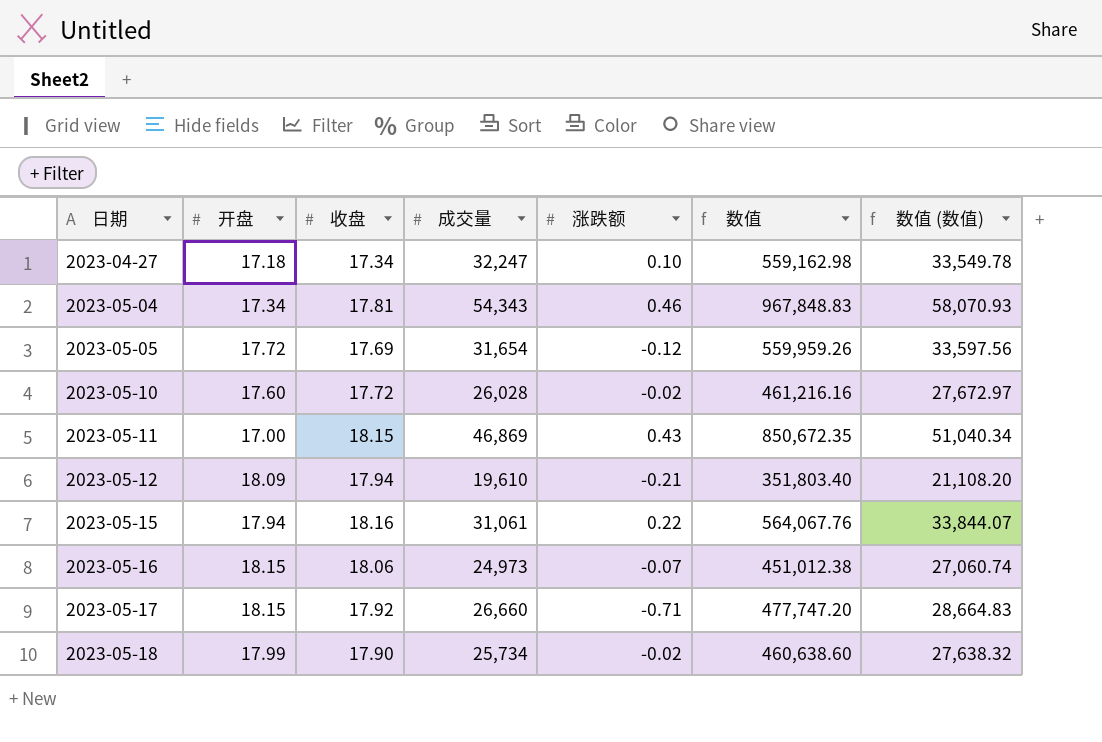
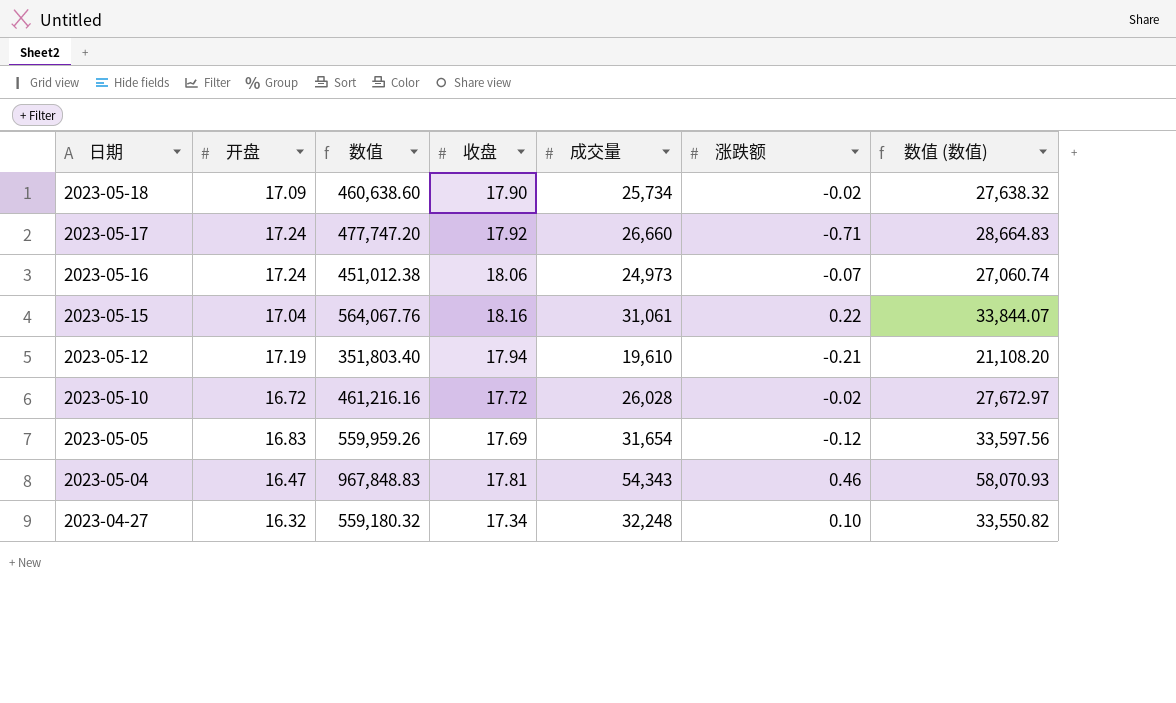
row order: 日期 ascending -> 日期 descending
column 数值 | position: 6 -> 3
row 2023-05-11: 17.00 | 18.15 | 46,869 | 0.43 | 850,672.35 | 51,040.34 -> none
2023-05-18 | 开盘: 17.99 -> 17.09
2023-05-17 | 开盘: 18.15 -> 17.24
2023-05-16 | 开盘: 18.15 -> 17.24
2023-05-15 | 开盘: 17.94 -> 17.04
2023-05-12 | 开盘: 18.09 -> 17.19
2023-05-10 | 开盘: 17.60 -> 16.72
2023-05-05 | 开盘: 17.72 -> 16.83
2023-05-04 | 开盘: 17.34 -> 16.47
2023-04-27 | 开盘: 17.18 -> 16.32
2023-04-27 | 数值: 559,162.98 -> 559,180.32
2023-04-27 | 成交量: 32,247 -> 32,248
2023-04-27 | 数值 (数值): 33,549.78 -> 33,550.82

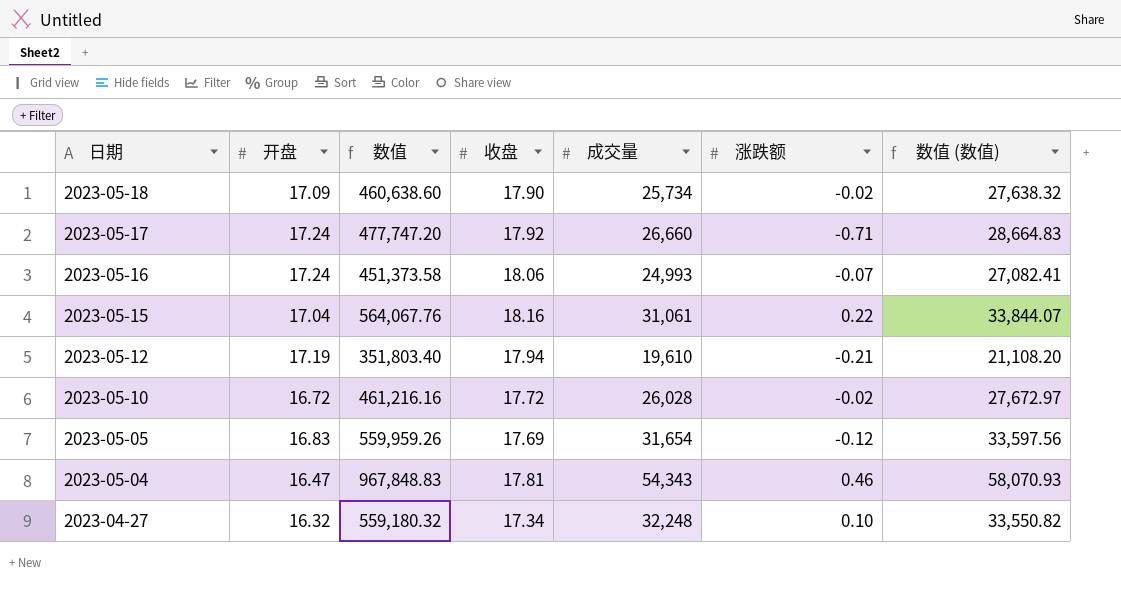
2023-05-16 | 数值: 451,012.38 -> 451,373.58
2023-05-16 | 成交量: 24,973 -> 24,993
2023-05-16 | 数值 (数值): 27,060.74 -> 27,082.41

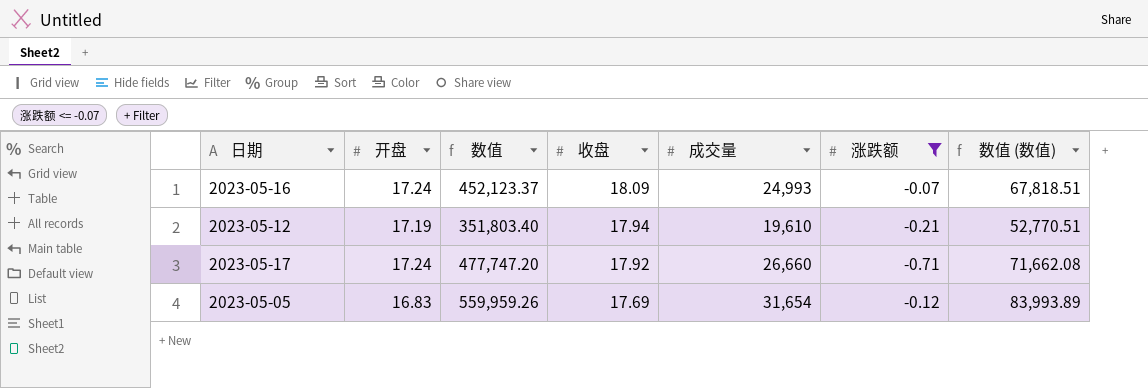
filter: none -> 涨跌额 <= -0.07
row order: 日期 descending -> 收盘 descending
column 数值 (数值) | formula: [数值] * 0.06 -> [数值] * 0.15
2023-05-16 | 数值: 451,373.58 -> 452,123.37
2023-05-16 | 收盘: 18.06 -> 18.09

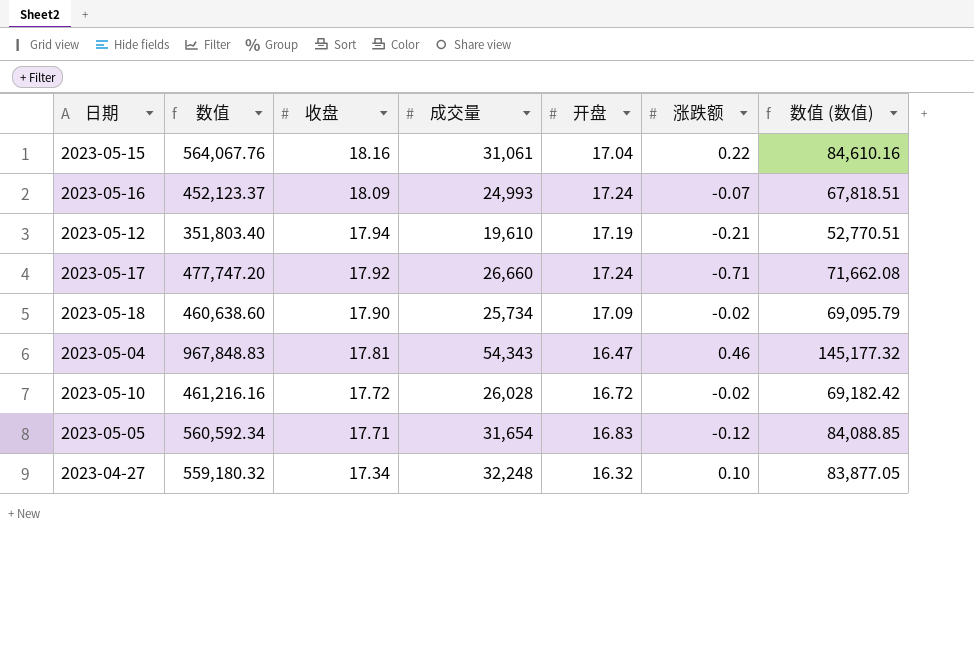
filter: 涨跌额 <= -0.07 -> none
column 开盘 | position: 2 -> 5
2023-05-05 | 数值: 559,959.26 -> 560,592.34
2023-05-05 | 收盘: 17.69 -> 17.71
2023-05-05 | 数值 (数值): 83,993.89 -> 84,088.85

